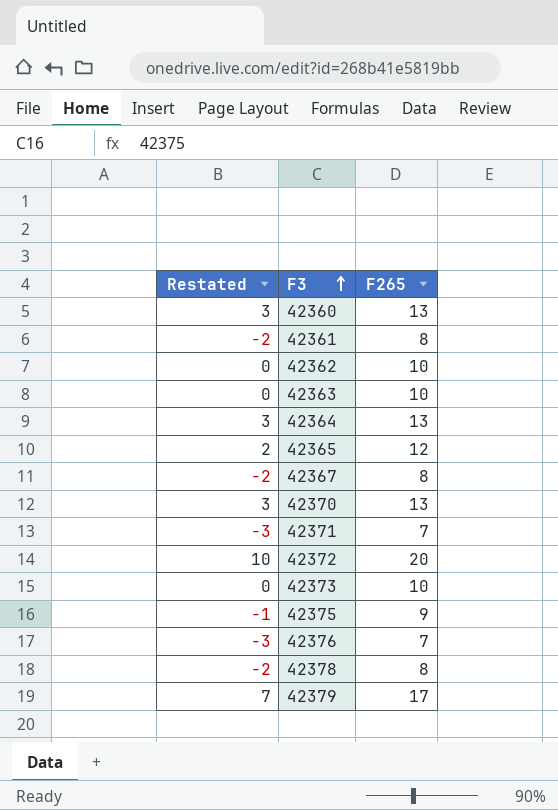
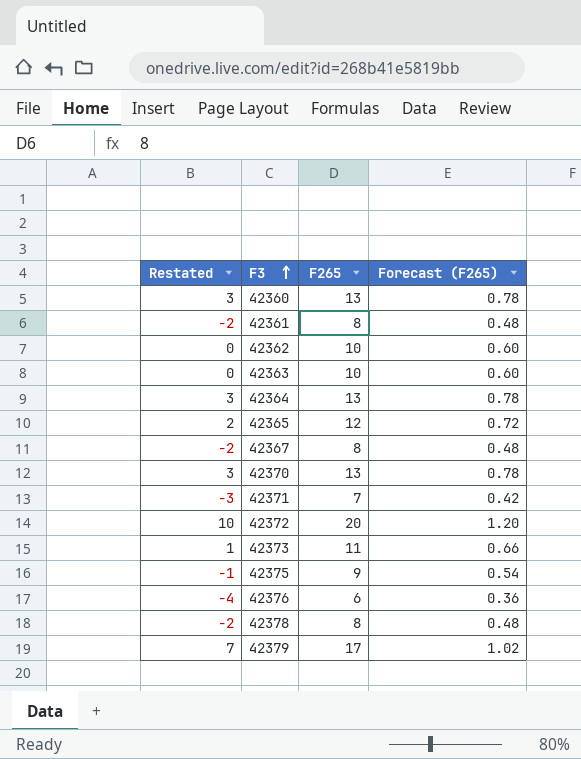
column Forecast (F265) | formula: none -> [F265] * 0.06
42373 | Restated: 0 -> 1
42373 | F265: 10 -> 11
42376 | Restated: -3 -> -4
42376 | F265: 7 -> 6

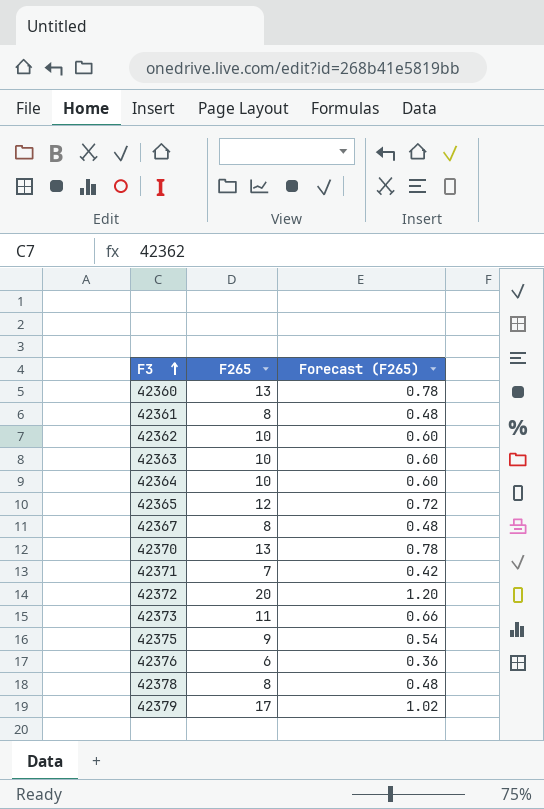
column Restated | formula: [F265] - 10 -> none
42364 | F265: 13 -> 10
42364 | Forecast (F265): 0.78 -> 0.60

